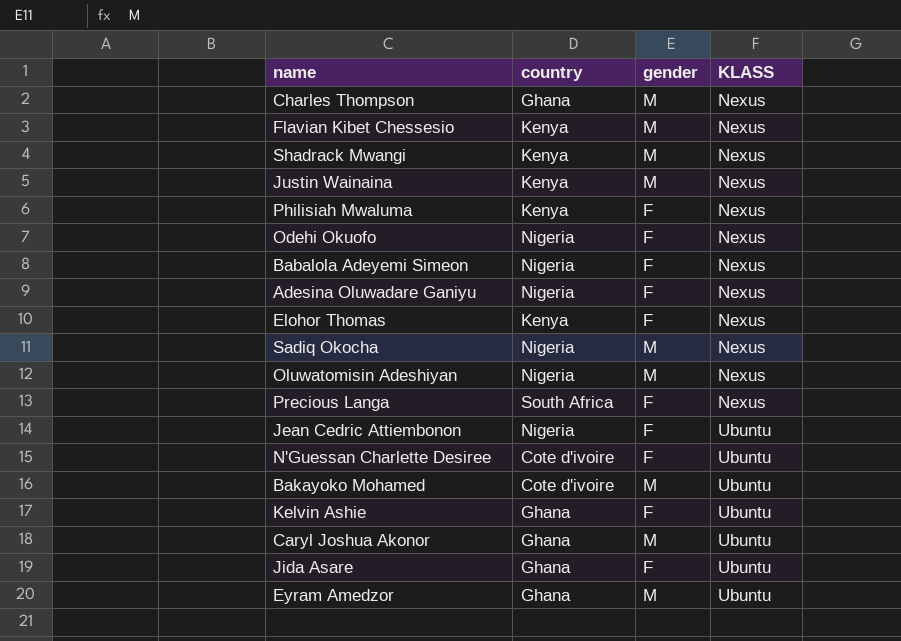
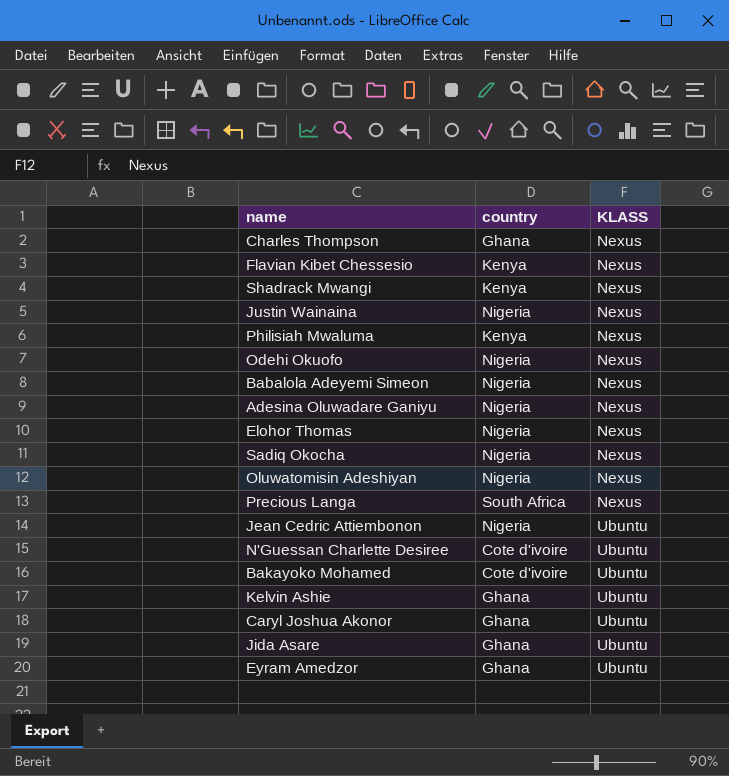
column gender | position: 3 -> none
Justin Wainaina | country: Kenya -> Nigeria
Elohor Thomas | country: Kenya -> Nigeria

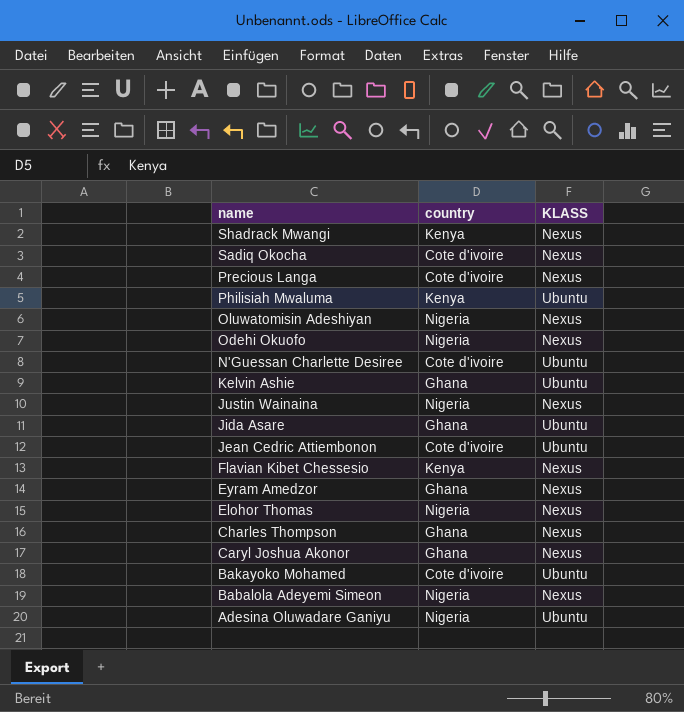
row order: KLASS ascending -> name descending
Sadiq Okocha | country: Nigeria -> Cote d'ivoire
Precious Langa | country: South Africa -> Cote d'ivoire
Philisiah Mwaluma | KLASS: Nexus -> Ubuntu
Jean Cedric Attiembonon | country: Nigeria -> Cote d'ivoire
Eyram Amedzor | KLASS: Ubuntu -> Nexus
Caryl Joshua Akonor | KLASS: Ubuntu -> Nexus
Adesina Oluwadare Ganiyu | KLASS: Nexus -> Ubuntu

